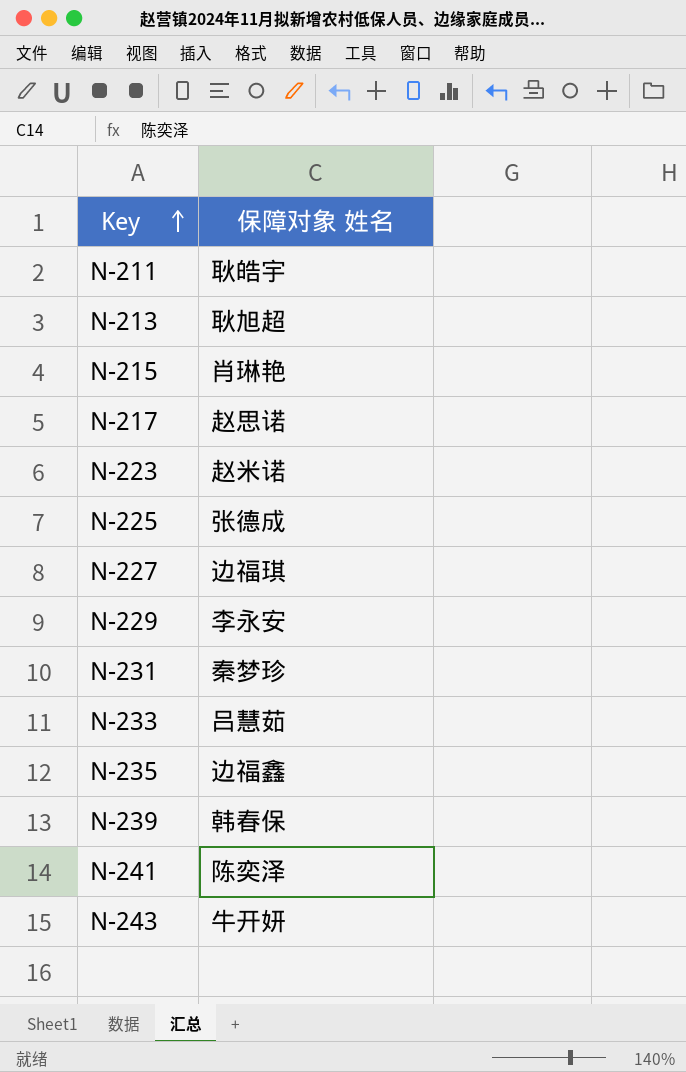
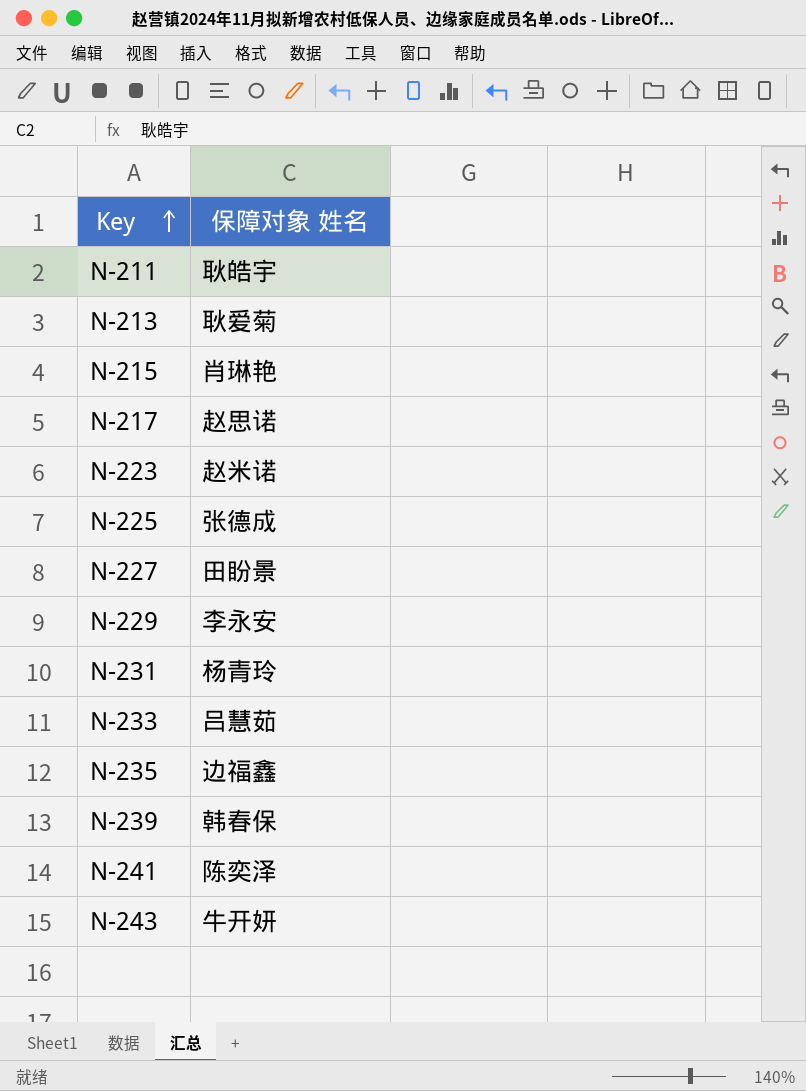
N-213 | 保障对象 姓名: 耿旭超 -> 耿爱菊
N-227 | 保障对象 姓名: 边福琪 -> 田盼景
N-231 | 保障对象 姓名: 秦梦珍 -> 杨青玲

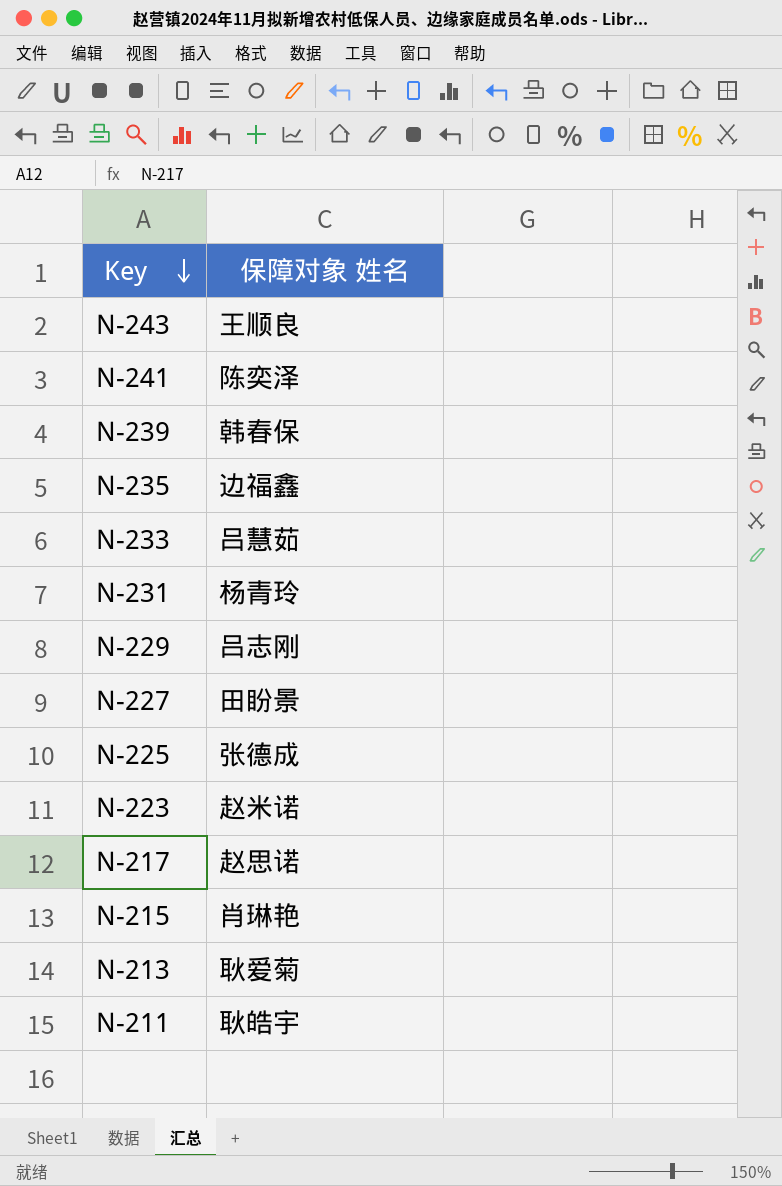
row order: Key ascending -> Key descending
N-243 | 保障对象 姓名: 牛开妍 -> 王顺良
N-229 | 保障对象 姓名: 李永安 -> 吕志刚

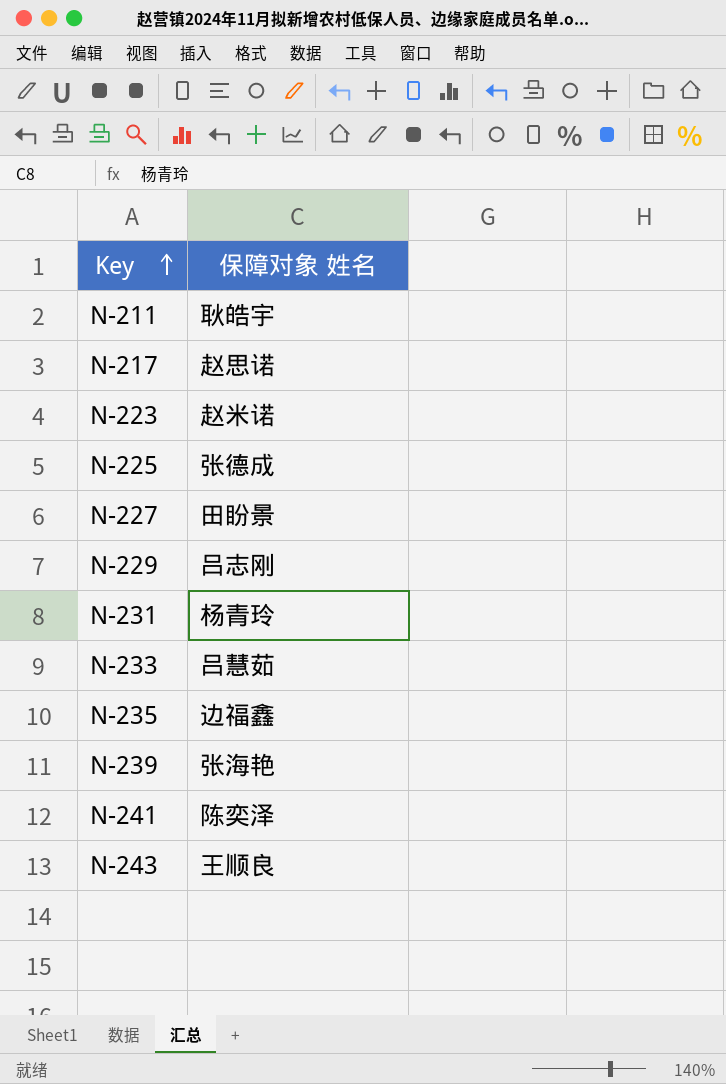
row order: Key descending -> Key ascending
row N-215: 肖琳艳 -> none
row N-213: 耿爱菊 -> none
N-239 | 保障对象 姓名: 韩春保 -> 张海艳

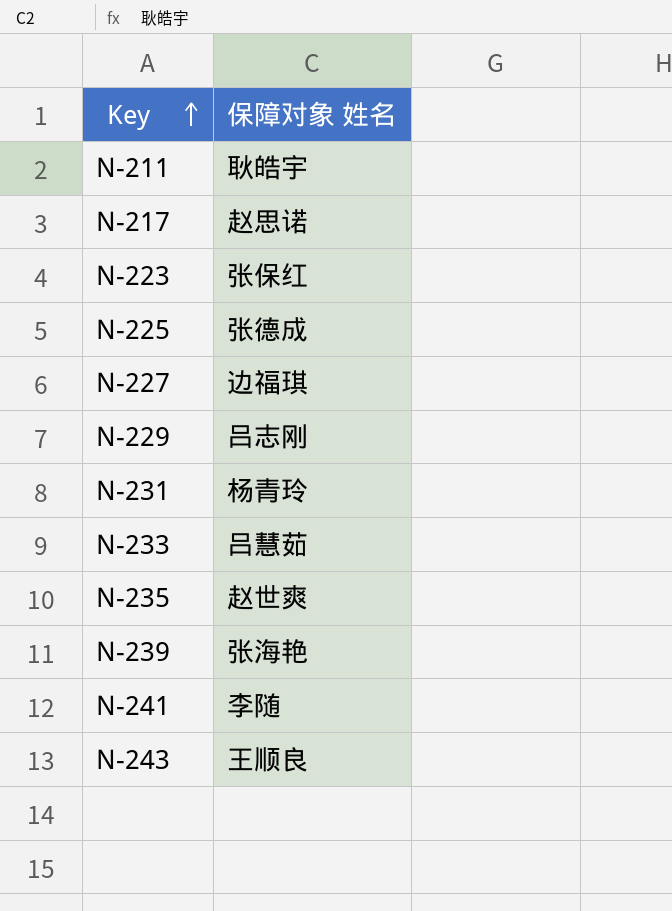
N-223 | 保障对象 姓名: 赵米诺 -> 张保红
N-227 | 保障对象 姓名: 田盼景 -> 边福琪
N-235 | 保障对象 姓名: 边福鑫 -> 赵世爽
N-241 | 保障对象 姓名: 陈奕泽 -> 李随

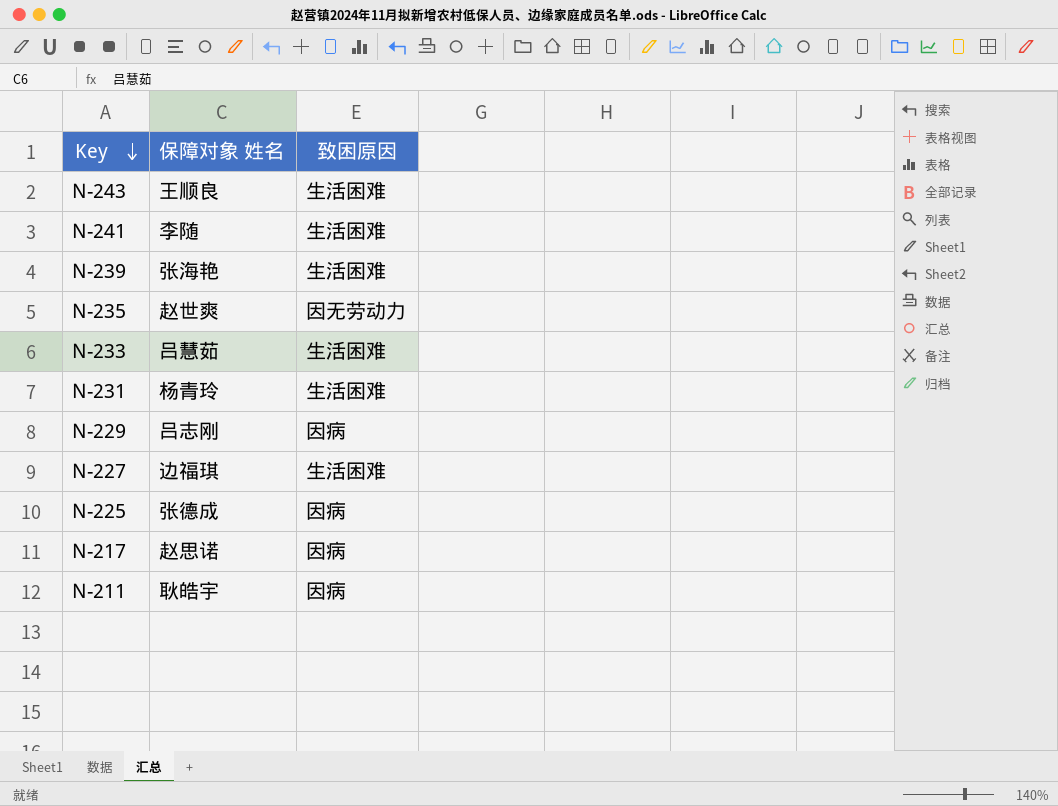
row order: Key ascending -> Key descending
column 致困原因 | position: none -> 3
row N-223: 张保红 -> none

